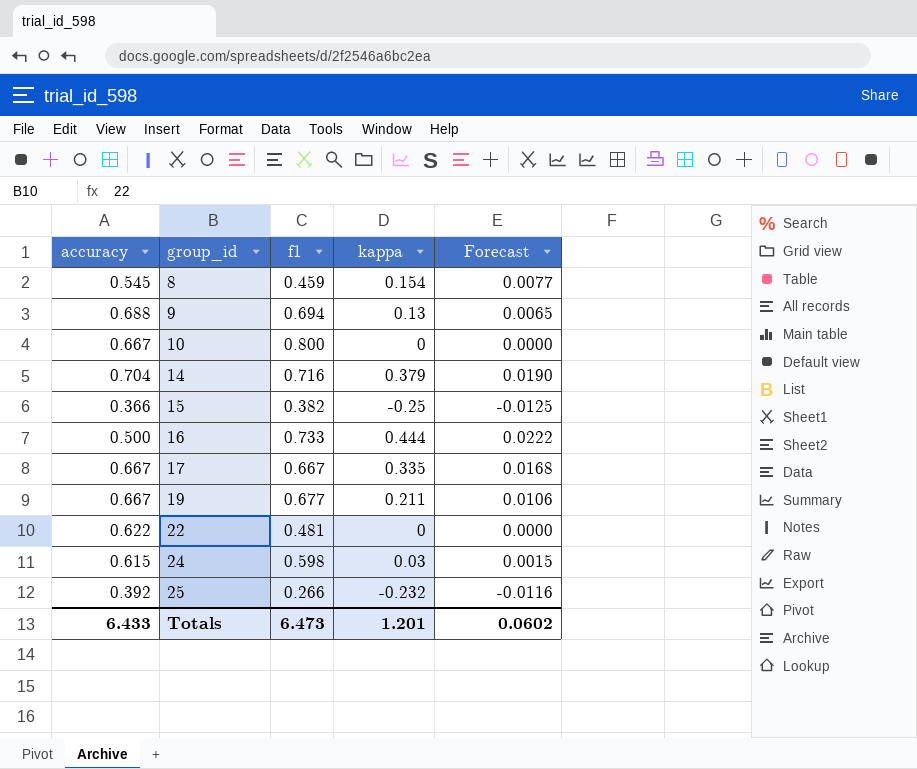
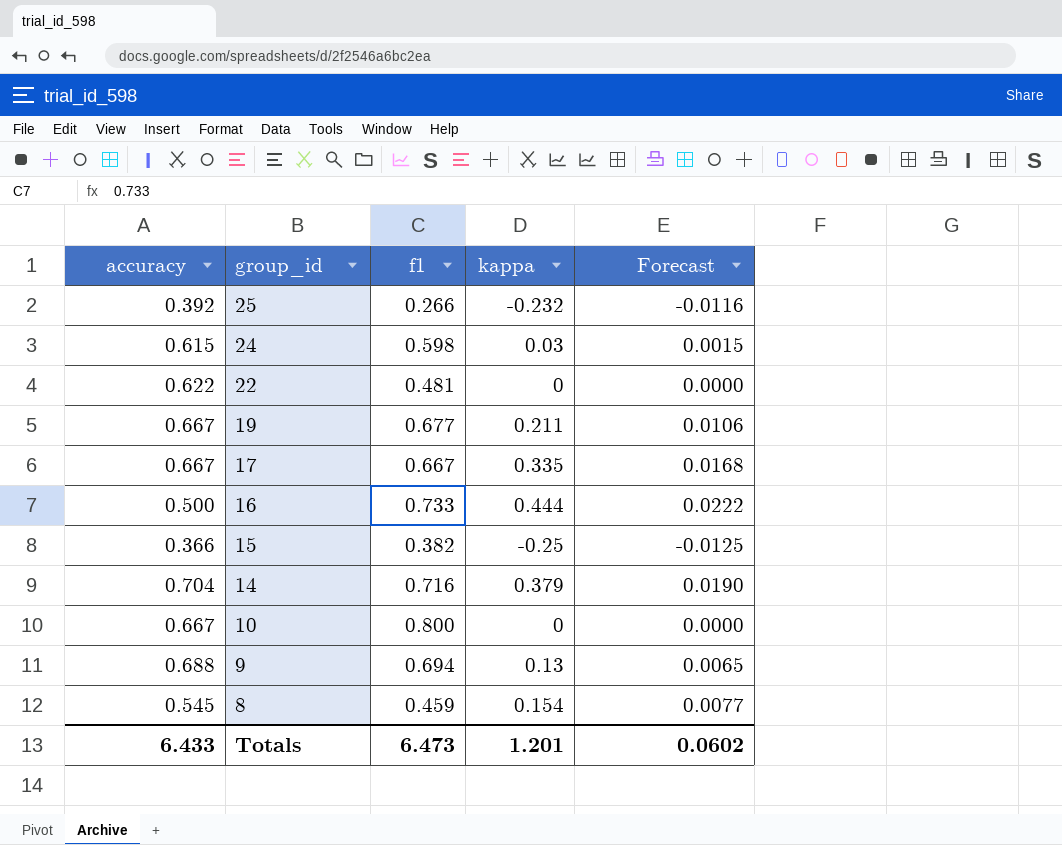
row order: group_id ascending -> group_id descending

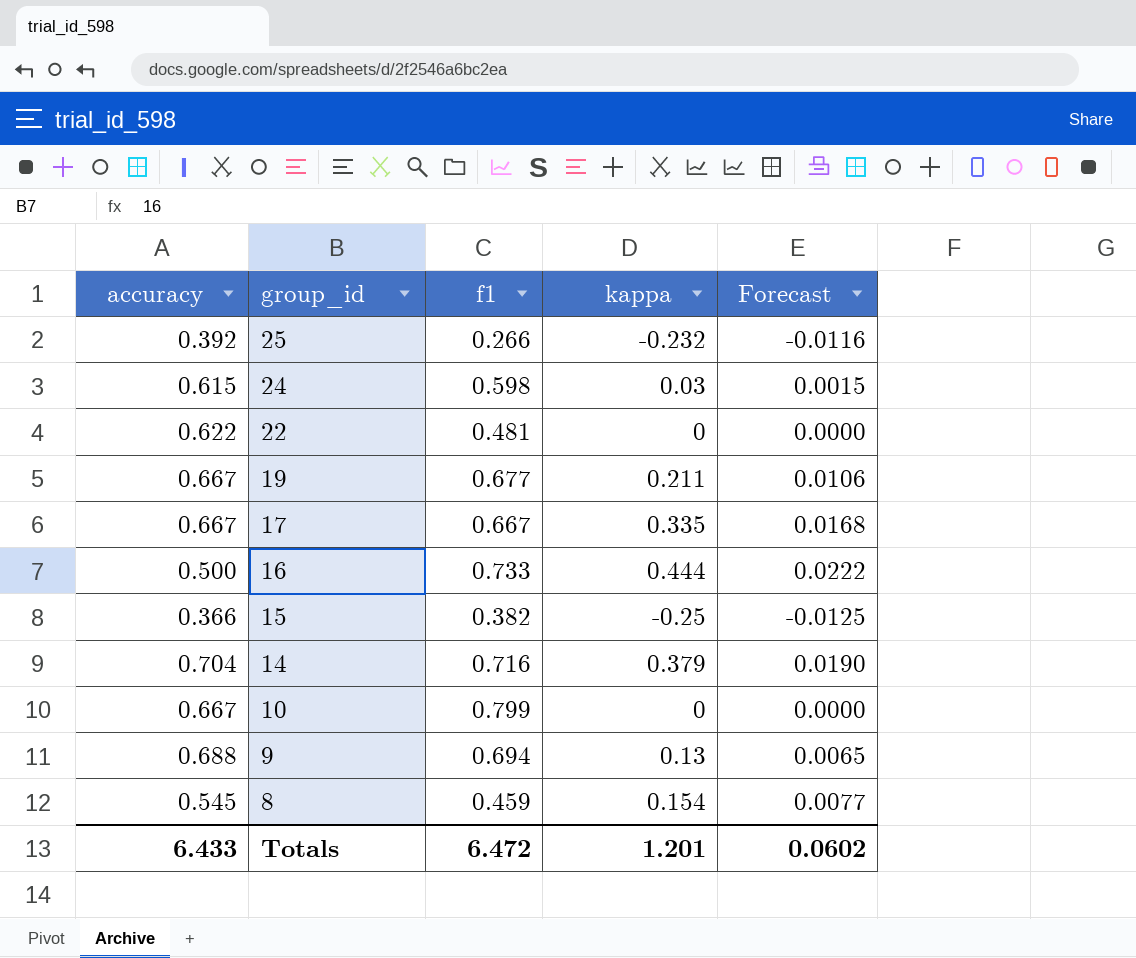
10 | f1: 0.800 -> 0.799
Totals | f1: 6.473 -> 6.472

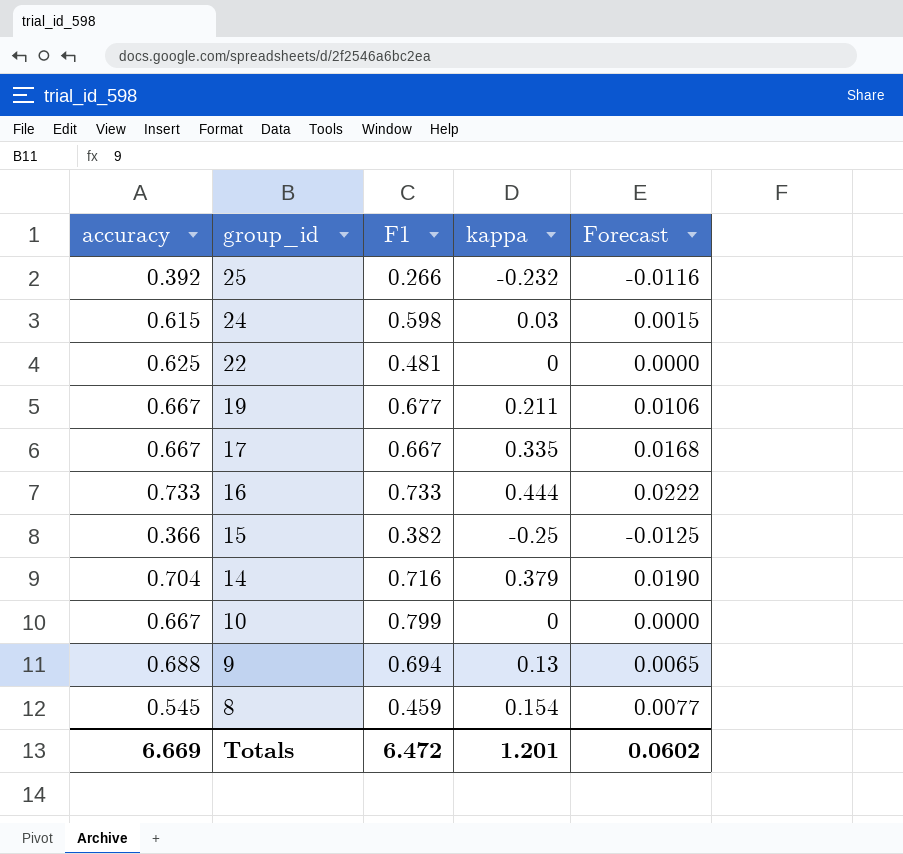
column name: f1 -> F1
22 | accuracy: 0.622 -> 0.625
16 | accuracy: 0.500 -> 0.733
Totals | accuracy: 6.433 -> 6.669

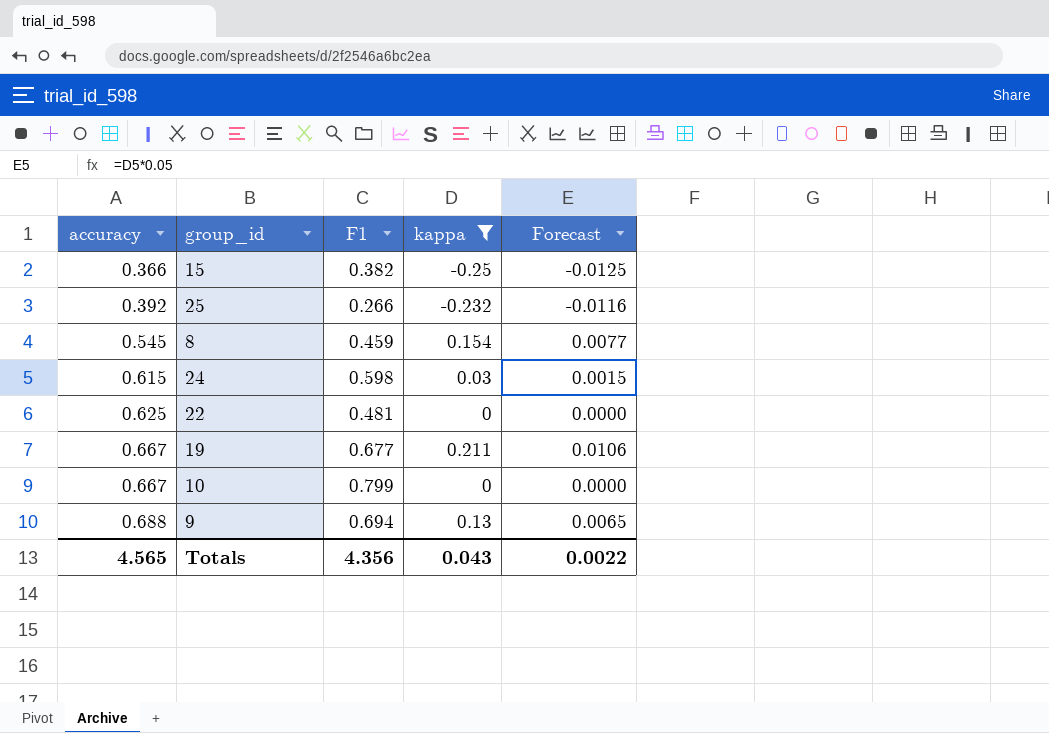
filter: none -> kappa <= 0.211
row order: group_id descending -> accuracy ascending
Totals | accuracy: 6.669 -> 4.565
Totals | F1: 6.472 -> 4.356
Totals | kappa: 1.201 -> 0.043
Totals | Forecast: 0.0602 -> 0.0022

